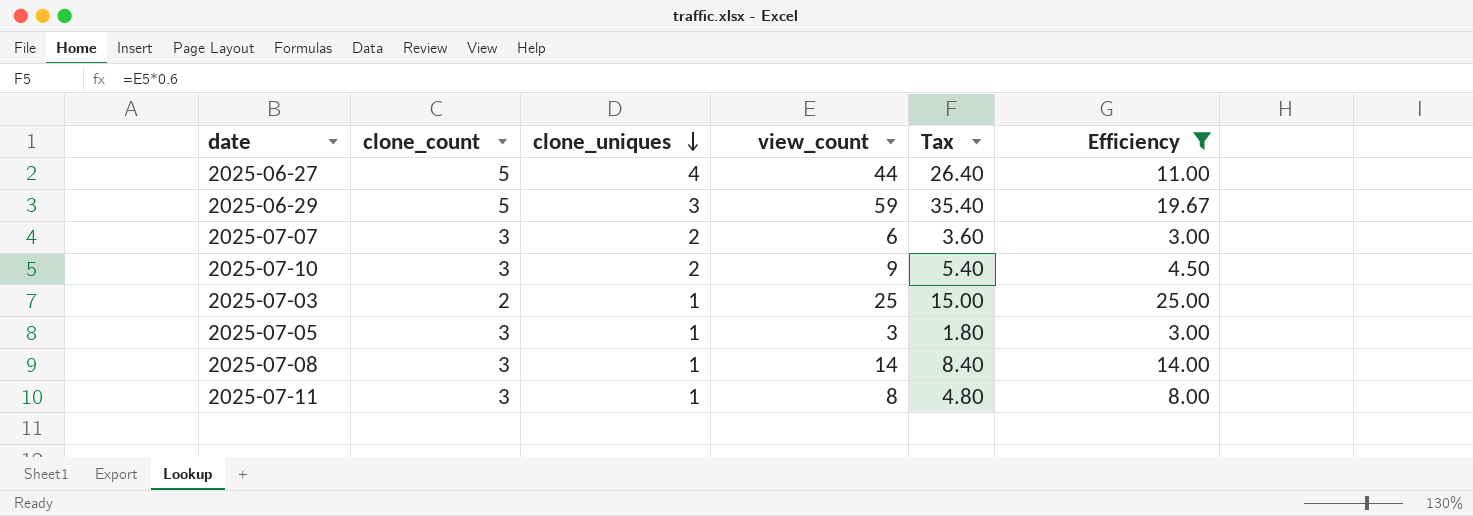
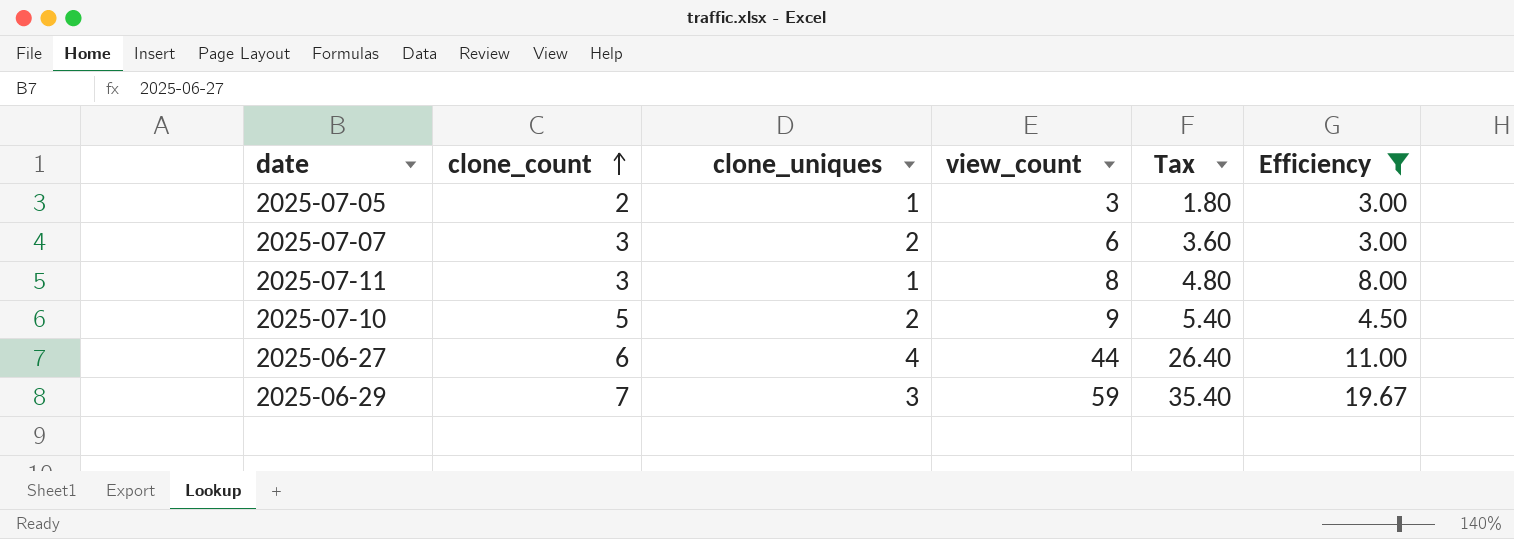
row order: clone_uniques descending -> clone_count ascending
row 2025-07-03: 2 | 1 | 25 | 15.00 | 25.00 -> none
row 2025-07-08: 3 | 1 | 14 | 8.40 | 14.00 -> none
2025-07-05 | clone_count: 3 -> 2
2025-07-10 | clone_count: 3 -> 5
2025-06-27 | clone_count: 5 -> 6
2025-06-29 | clone_count: 5 -> 7

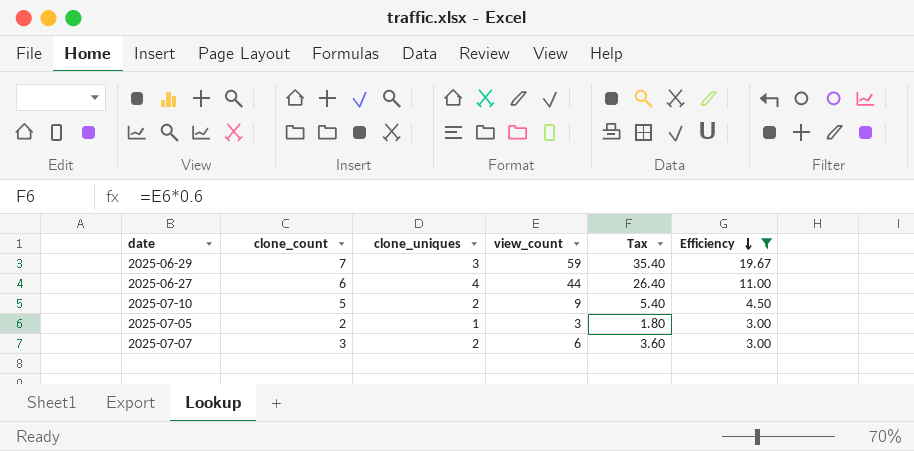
row order: clone_count ascending -> Efficiency descending
row 2025-07-11: 3 | 1 | 8 | 4.80 | 8.00 -> none

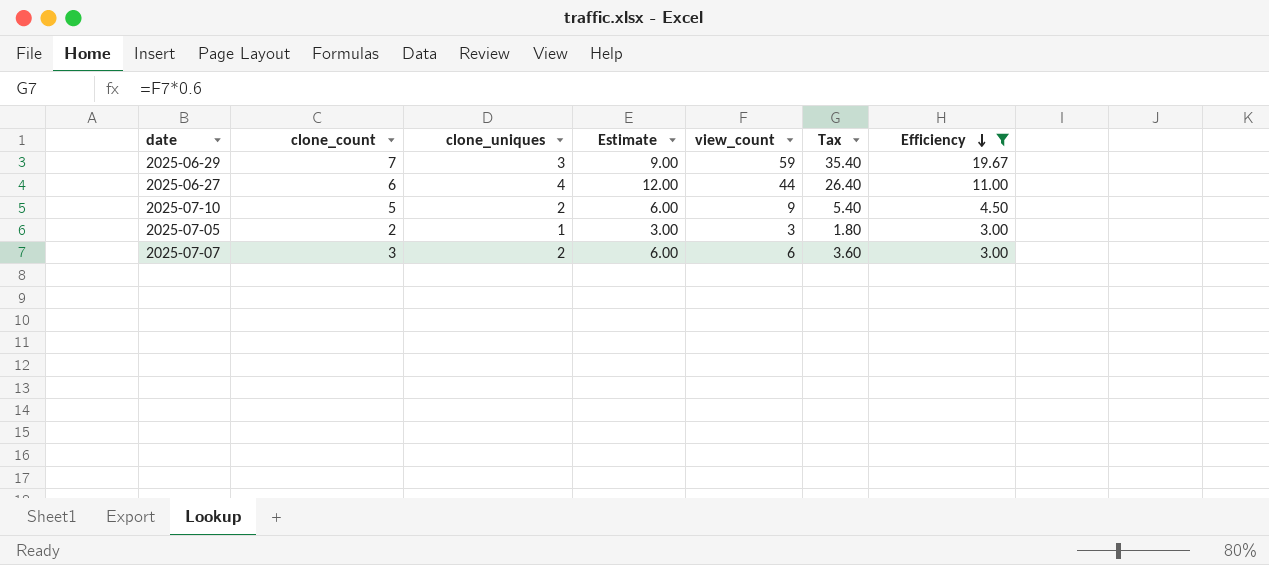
column Estimate | formula: none -> [clone_uniques] * 3

